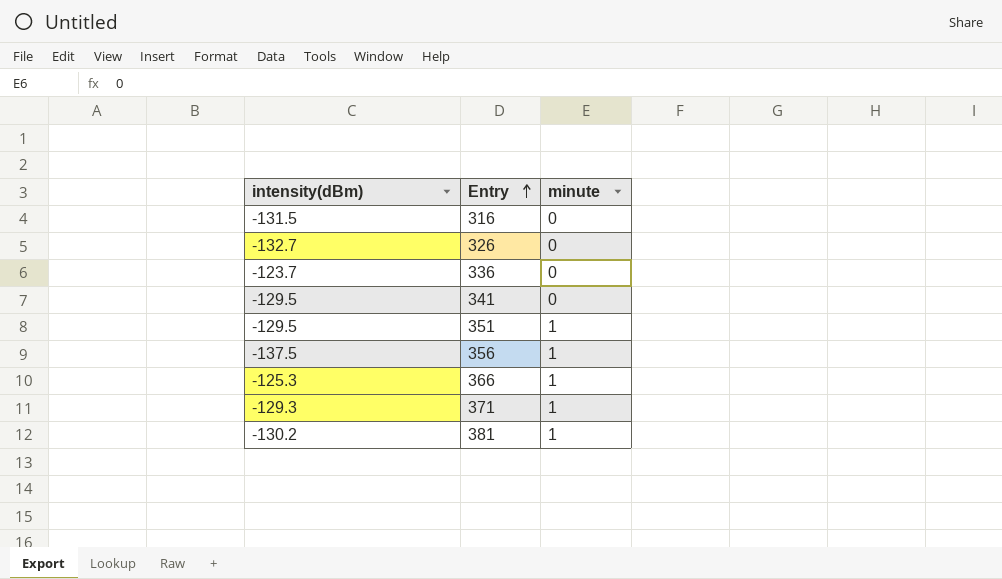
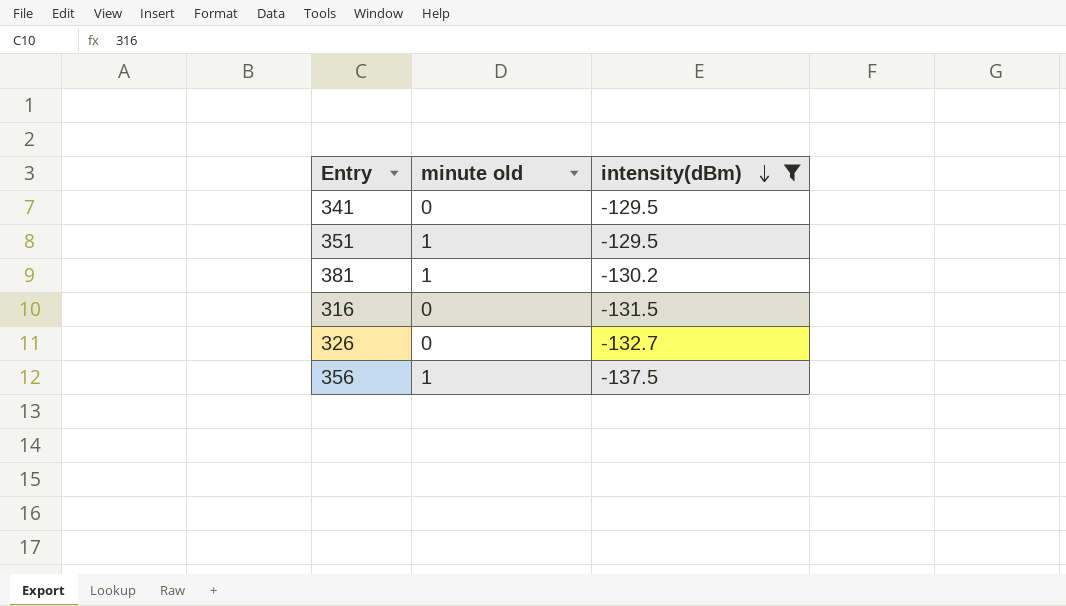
filter: none -> intensity(dBm) <= -129.5
row order: Entry ascending -> intensity(dBm) descending
column name: minute -> minute old
column intensity(dBm) | position: 1 -> 3

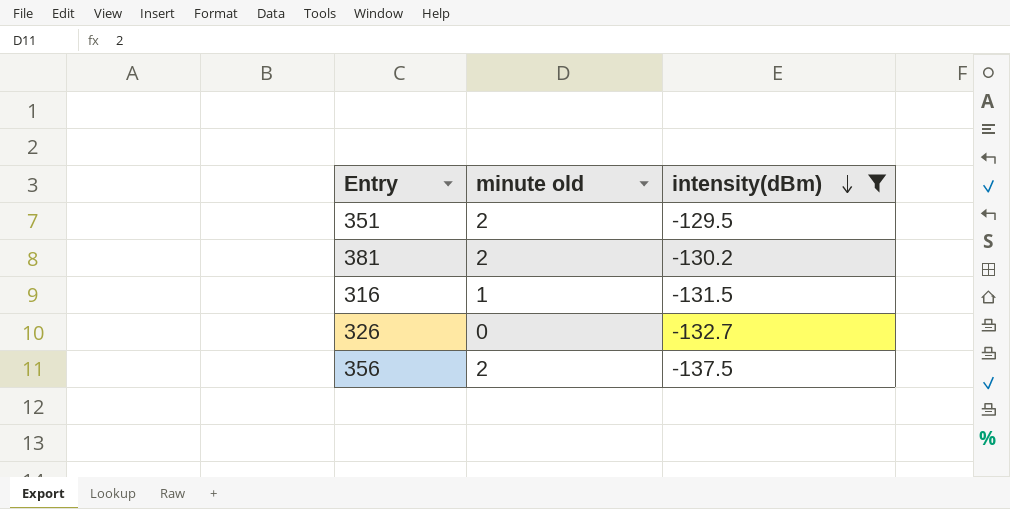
row 341: 0 | -129.5 -> none
351 | minute old: 1 -> 2
381 | minute old: 1 -> 2
316 | minute old: 0 -> 1
356 | minute old: 1 -> 2

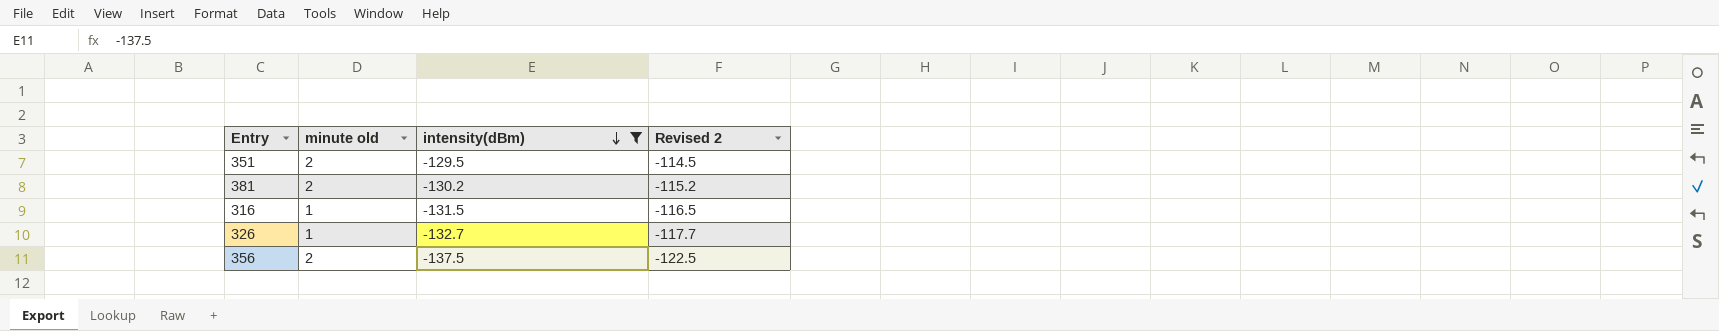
column Revised 2 | formula: none -> [intensity(dBm)] + 15
326 | minute old: 0 -> 1

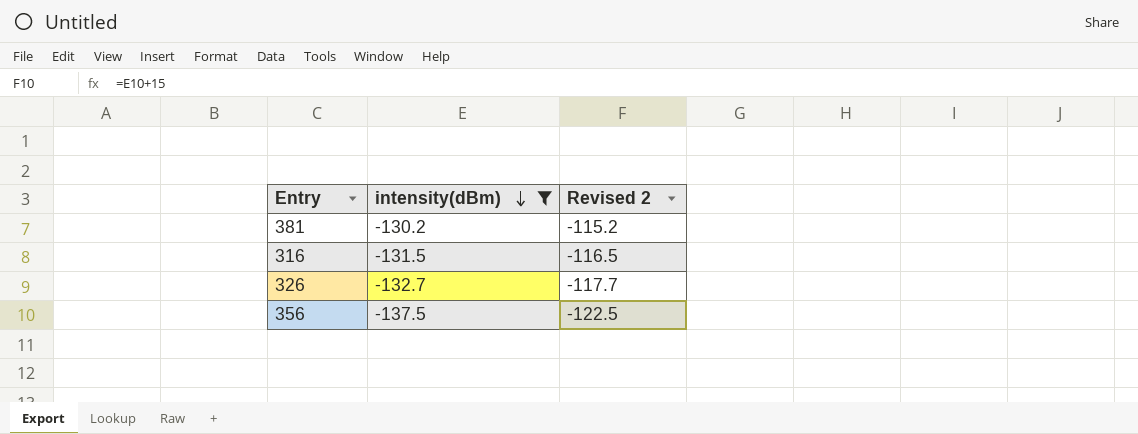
column minute old | position: 2 -> none
row 351: 2 | -129.5 | -114.5 -> none

